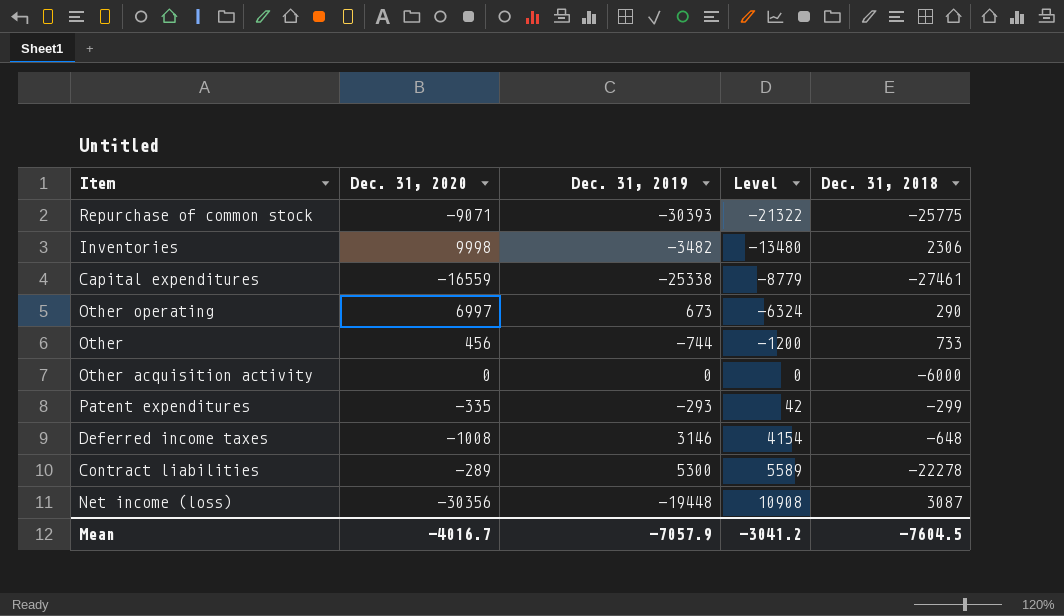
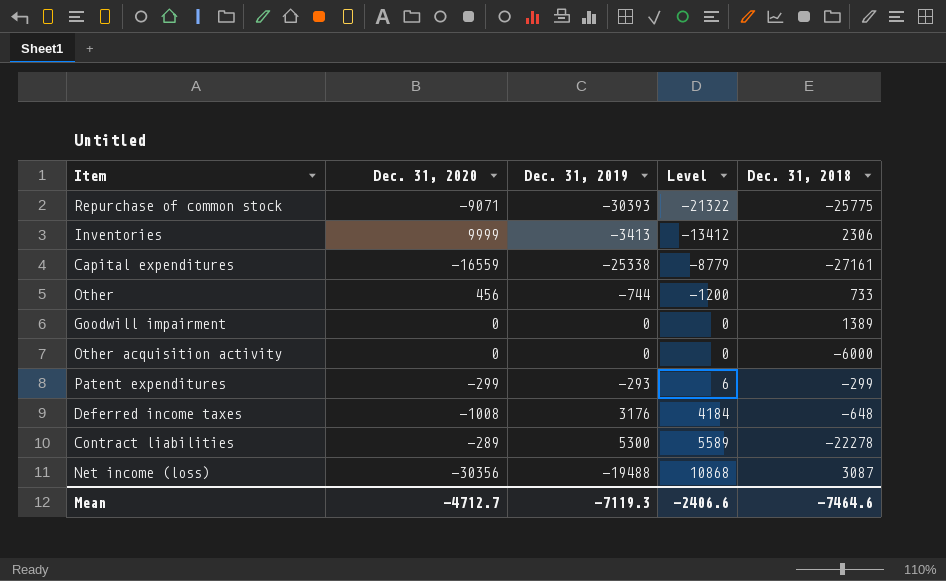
row Other operating: 6997 | 673 | -6324 | 290 -> none
Inventories | Dec. 31, 2020: 9998 -> 9999
Inventories | Dec. 31, 2019: -3482 -> -3413
Inventories | Level: -13480 -> -13412
Capital expenditures | Dec. 31, 2018: -27461 -> -27161
row Goodwill impairment: none -> 0 | 0 | 0 | 1389
Patent expenditures | Dec. 31, 2020: -335 -> -299
Patent expenditures | Level: 42 -> 6
Deferred income taxes | Dec. 31, 2019: 3146 -> 3176
Deferred income taxes | Level: 4154 -> 4184
Net income (loss) | Dec. 31, 2019: -19448 -> -19488
Net income (loss) | Level: 10908 -> 10868
Mean | Dec. 31, 2020: -4016.7 -> -4712.7
Mean | Dec. 31, 2019: -7057.9 -> -7119.3
Mean | Level: -3041.2 -> -2406.6
Mean | Dec. 31, 2018: -7604.5 -> -7464.6

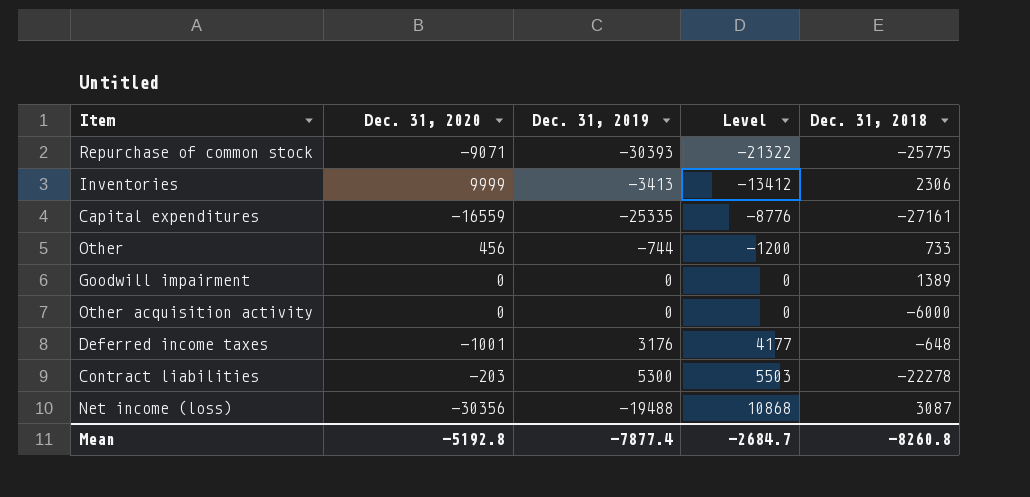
row Patent expenditures: -299 | -293 | 6 | -299 -> none
Capital expenditures | Dec. 31, 2019: -25338 -> -25335
Capital expenditures | Level: -8779 -> -8776
Deferred income taxes | Dec. 31, 2020: -1008 -> -1001
Deferred income taxes | Level: 4184 -> 4177
Contract liabilities | Dec. 31, 2020: -289 -> -203
Contract liabilities | Level: 5589 -> 5503
Mean | Dec. 31, 2020: -4712.7 -> -5192.8
Mean | Dec. 31, 2019: -7119.3 -> -7877.4
Mean | Level: -2406.6 -> -2684.7
Mean | Dec. 31, 2018: -7464.6 -> -8260.8

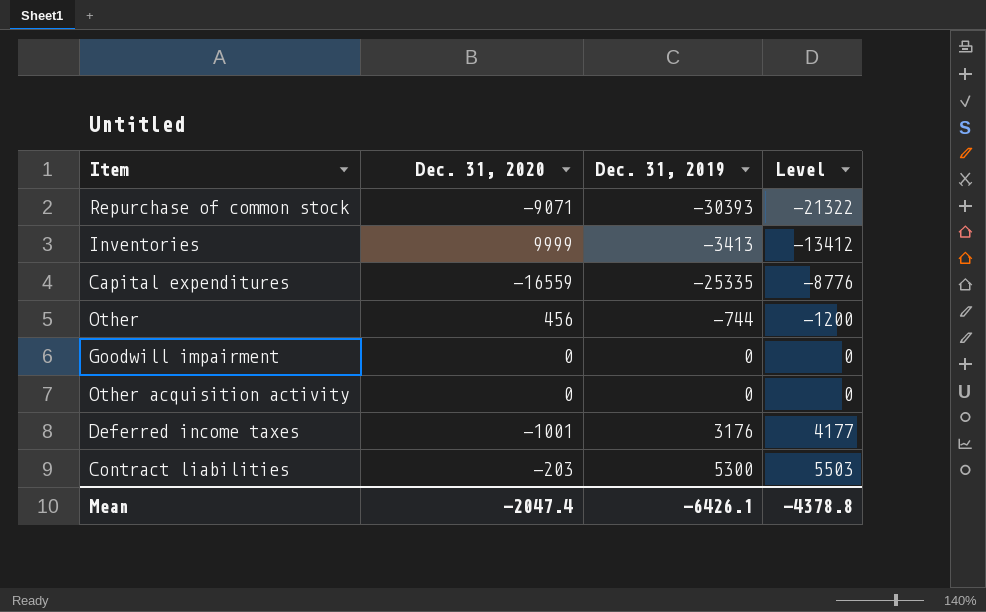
column Dec. 31, 2018 | position: 5 -> none
row Net income (loss): -30356 | -19488 | 10868 | 3087 -> none
Mean | Dec. 31, 2020: -5192.8 -> -2047.4
Mean | Dec. 31, 2019: -7877.4 -> -6426.1
Mean | Level: -2684.7 -> -4378.8

